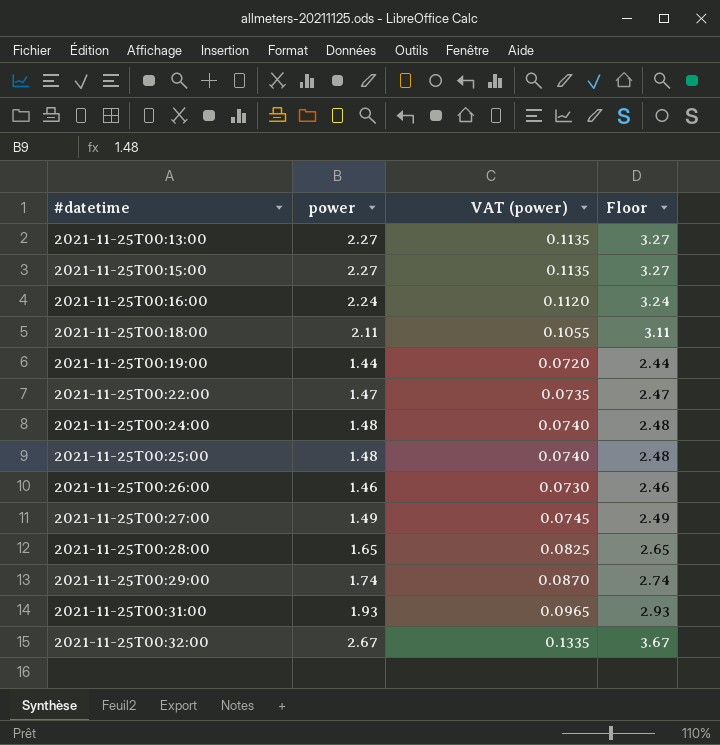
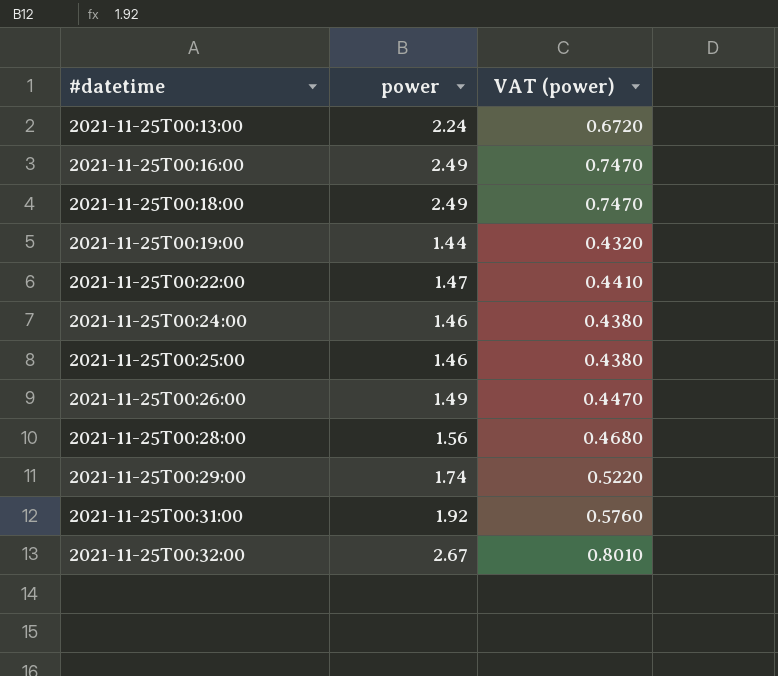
column Floor | formula: [power] + 1 -> none
column VAT (power) | formula: [power] * 0.05 -> [power] * 0.3
row 2021-11-25T00:15:00: 2.27 | 0.1135 | 3.27 -> none
row 2021-11-25T00:27:00: 1.49 | 0.0745 | 2.49 -> none
2021-11-25T00:13:00 | power: 2.27 -> 2.24
2021-11-25T00:16:00 | power: 2.24 -> 2.49
2021-11-25T00:18:00 | power: 2.11 -> 2.49
2021-11-25T00:24:00 | power: 1.48 -> 1.46
2021-11-25T00:25:00 | power: 1.48 -> 1.46
2021-11-25T00:26:00 | power: 1.46 -> 1.49
2021-11-25T00:28:00 | power: 1.65 -> 1.56
2021-11-25T00:31:00 | power: 1.93 -> 1.92

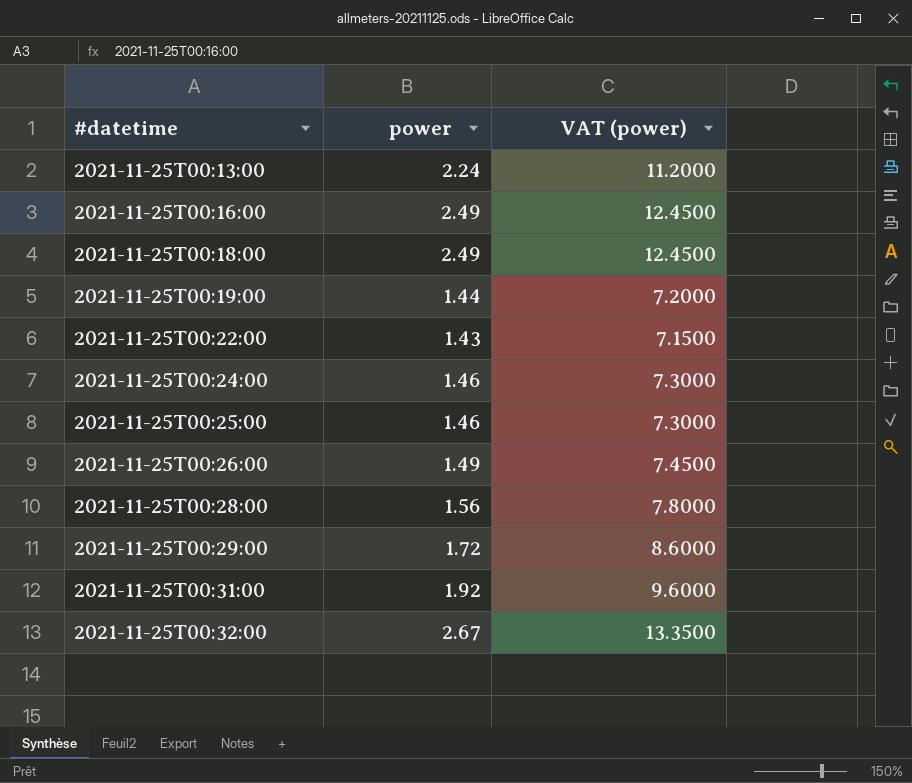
column VAT (power) | formula: [power] * 0.3 -> [power] * 5
2021-11-25T00:22:00 | power: 1.47 -> 1.43
2021-11-25T00:29:00 | power: 1.74 -> 1.72

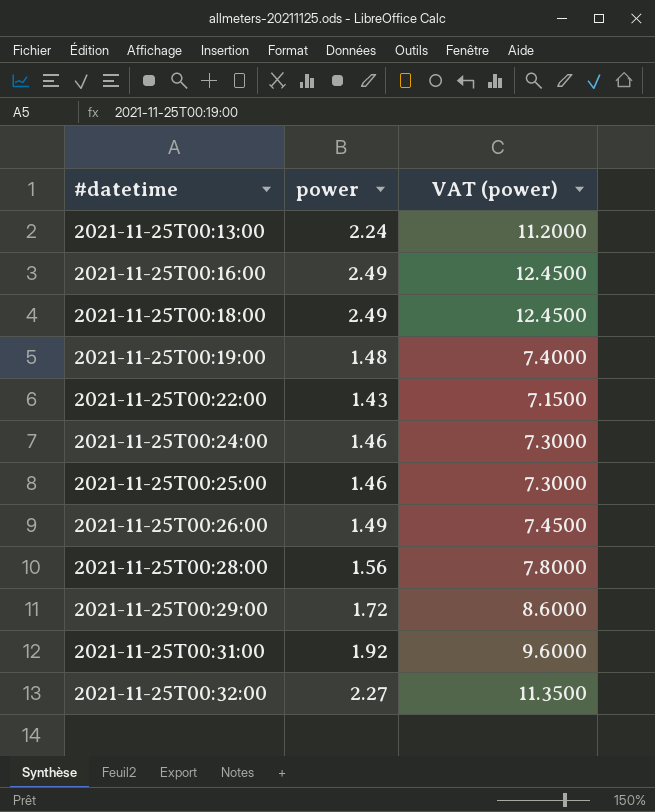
2021-11-25T00:19:00 | power: 1.44 -> 1.48
2021-11-25T00:19:00 | VAT (power): 7.2000 -> 7.4000
2021-11-25T00:32:00 | power: 2.67 -> 2.27
2021-11-25T00:32:00 | VAT (power): 13.3500 -> 11.3500

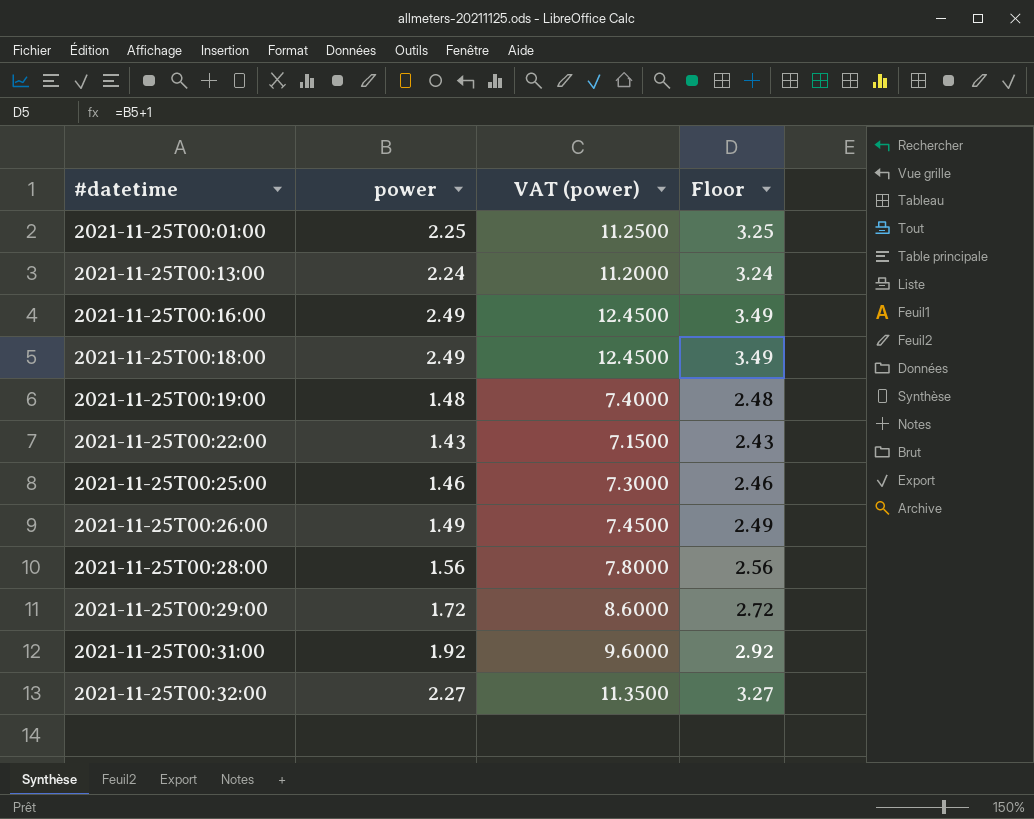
column Floor | formula: none -> [power] + 1
row 2021-11-25T00:24:00: 1.46 | 7.3000 -> none
row 2021-11-25T00:01:00: none -> 2.25 | 11.2500 | 3.25

